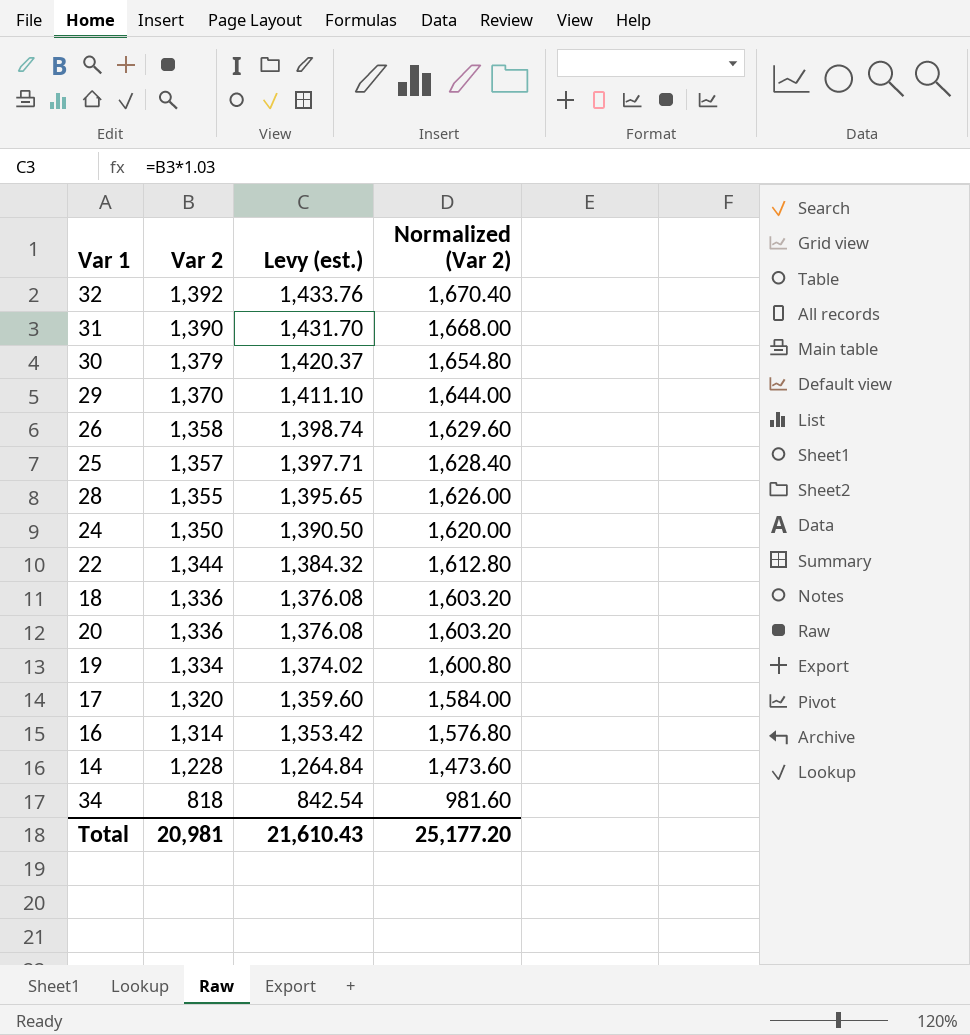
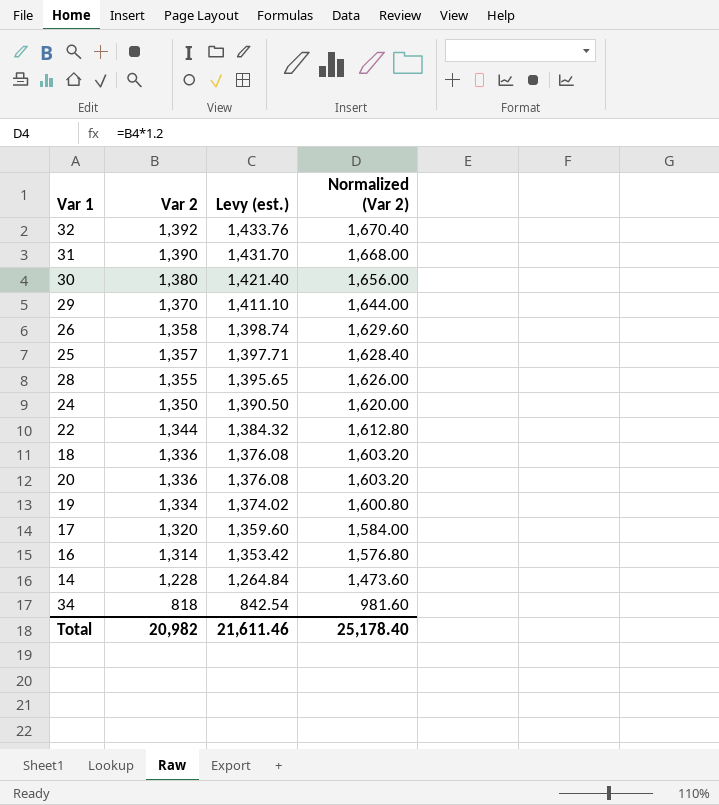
30 | Var 2: 1,379 -> 1,380
30 | Levy (est.): 1,420.37 -> 1,421.40
30 | Normalized (Var 2): 1,654.80 -> 1,656.00
Total | Var 2: 20,981 -> 20,982
Total | Levy (est.): 21,610.43 -> 21,611.46
Total | Normalized (Var 2): 25,177.20 -> 25,178.40

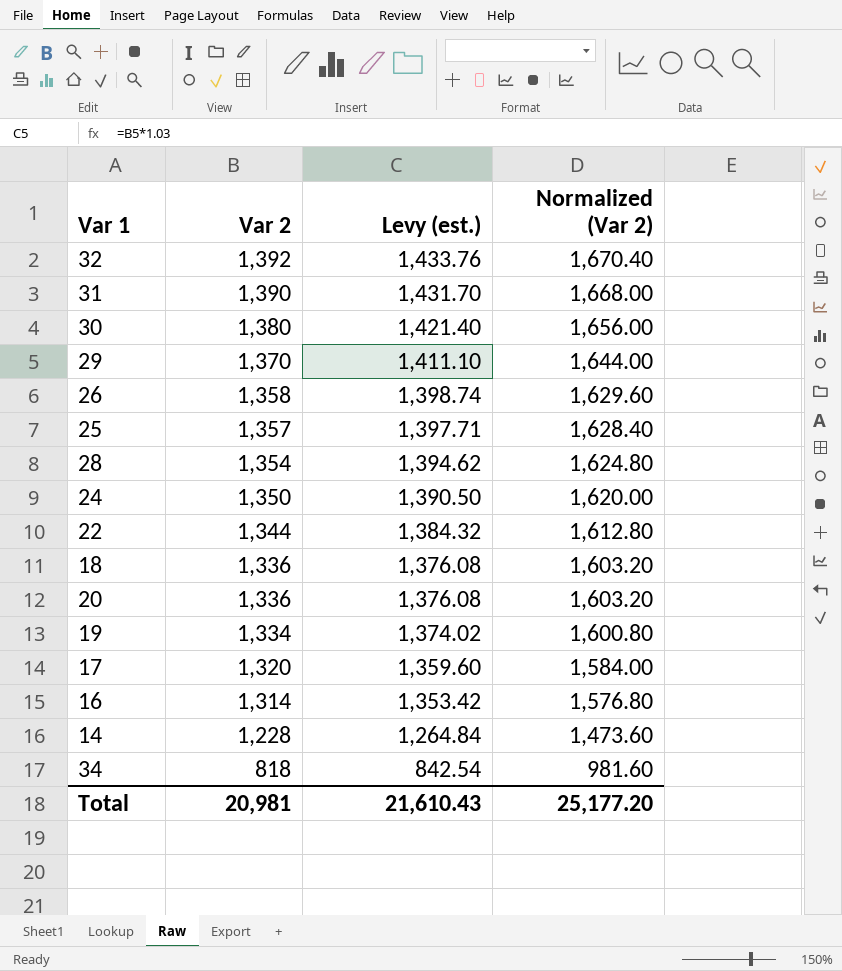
28 | Var 2: 1,355 -> 1,354
28 | Levy (est.): 1,395.65 -> 1,394.62
28 | Normalized (Var 2): 1,626.00 -> 1,624.80
Total | Var 2: 20,982 -> 20,981
Total | Levy (est.): 21,611.46 -> 21,610.43
Total | Normalized (Var 2): 25,178.40 -> 25,177.20

